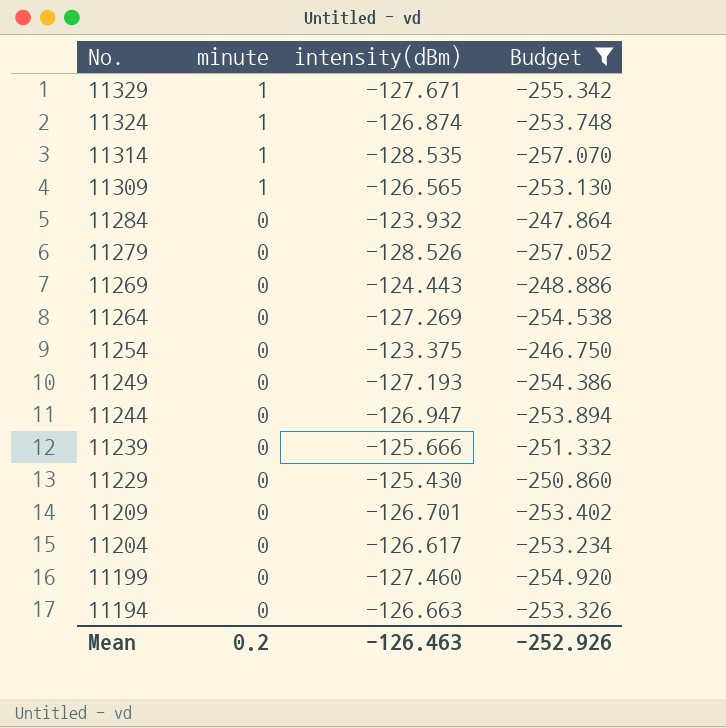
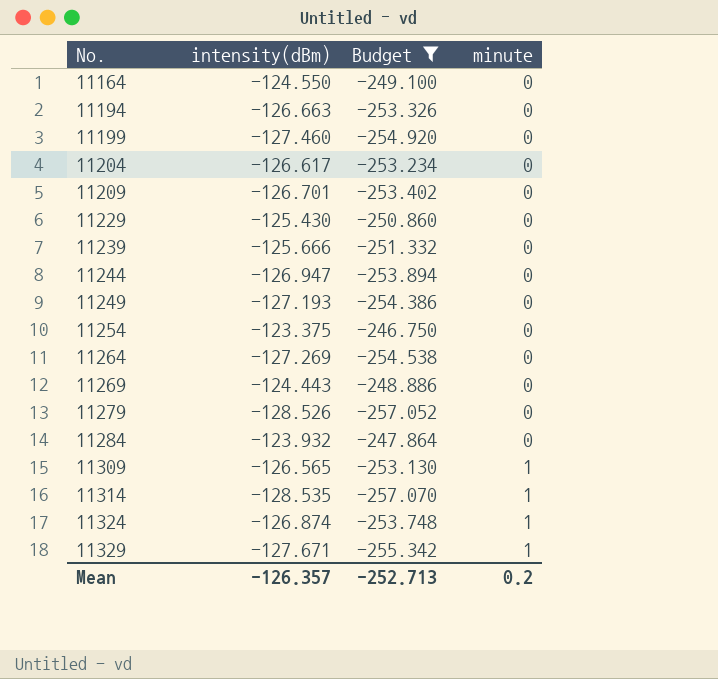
row order: No. descending -> No. ascending
column minute | position: 2 -> 4
row 11164: none -> -124.550 | -249.100 | 0
Mean | intensity(dBm): -126.463 -> -126.357
Mean | Budget: -252.926 -> -252.713

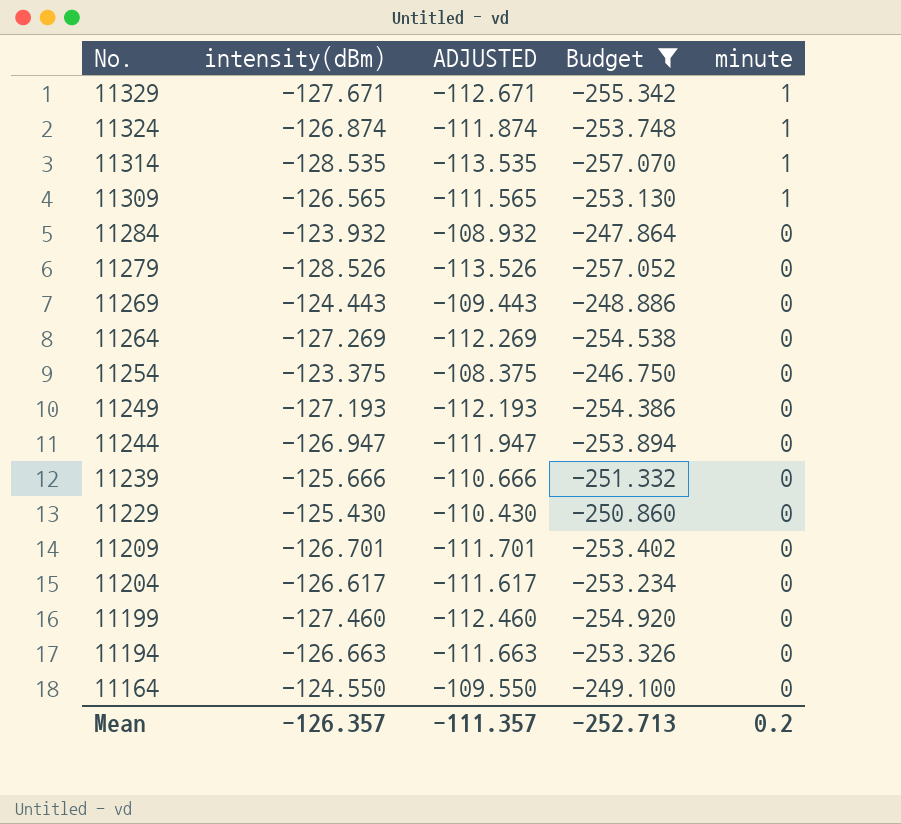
row order: No. ascending -> No. descending
column ADJUSTED | formula: none -> [intensity(dBm)] + 15

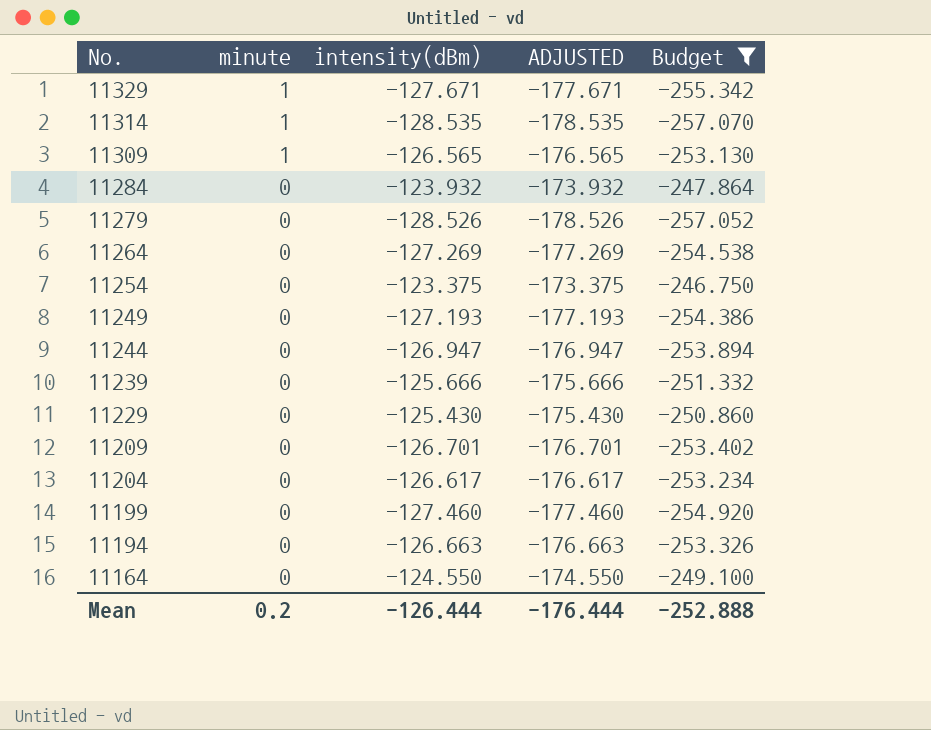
column minute | position: 5 -> 2
column ADJUSTED | formula: [intensity(dBm)] + 15 -> [intensity(dBm)] - 50
row 11324: -126.874 | -111.874 | -253.748 | 1 -> none
row 11269: -124.443 | -109.443 | -248.886 | 0 -> none
Mean | intensity(dBm): -126.357 -> -126.444
Mean | ADJUSTED: -111.357 -> -176.444
Mean | Budget: -252.713 -> -252.888

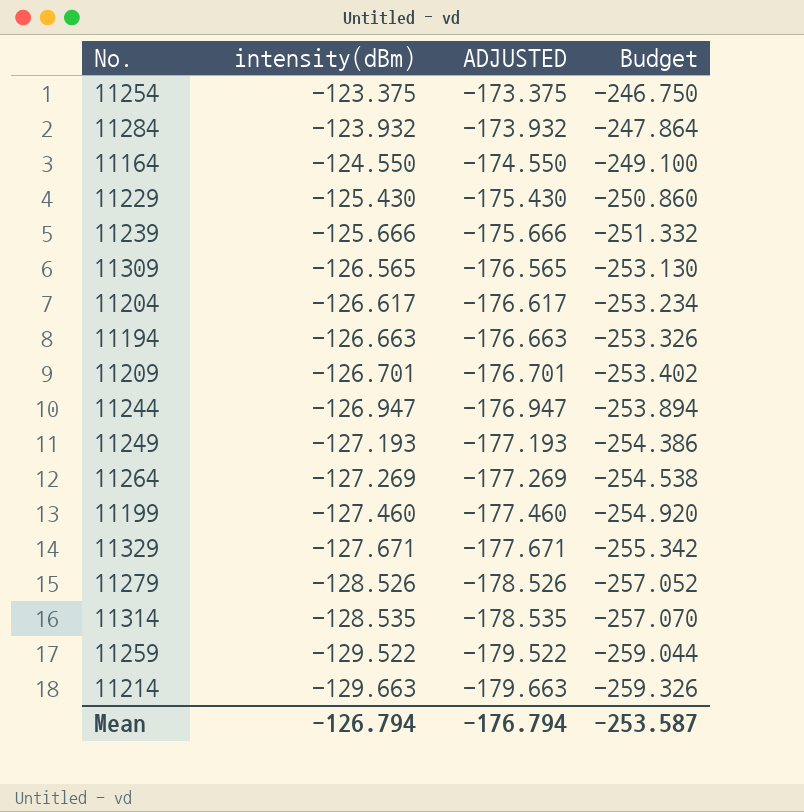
filter: Budget >= -257.070 -> none
row order: No. descending -> intensity(dBm) descending
column minute | position: 2 -> none
Mean | intensity(dBm): -126.444 -> -126.794
Mean | ADJUSTED: -176.444 -> -176.794
Mean | Budget: -252.888 -> -253.587

